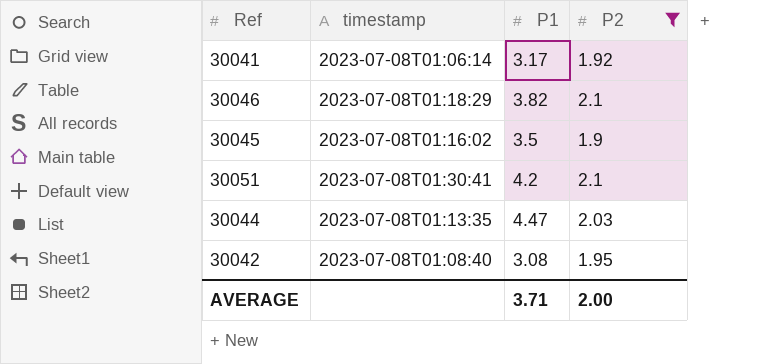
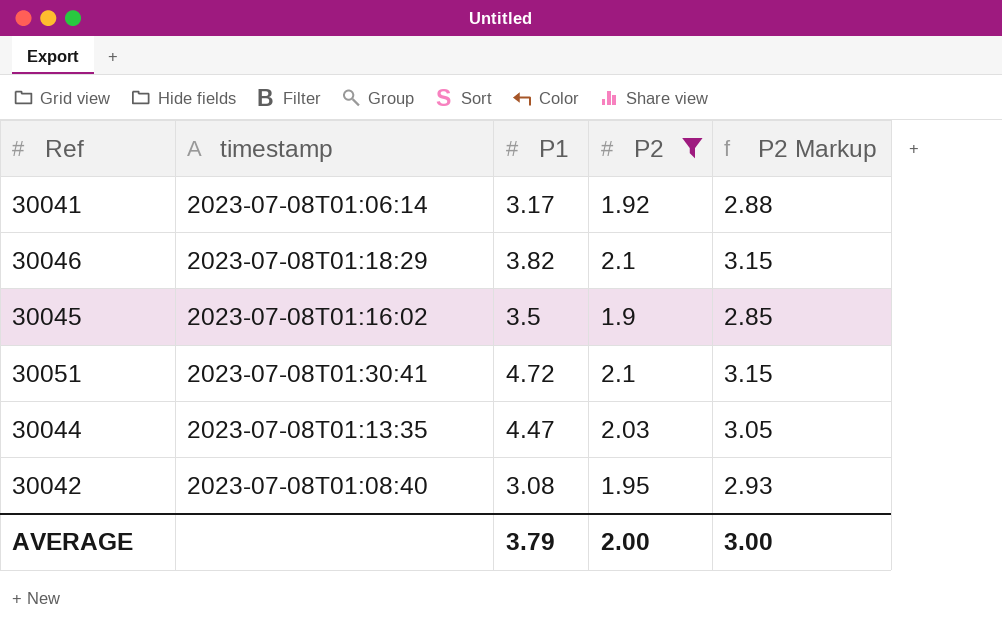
column P2 Markup | formula: none -> [P2] * 1.5
30051 | P1: 4.2 -> 4.72
AVERAGE | P1: 3.71 -> 3.79

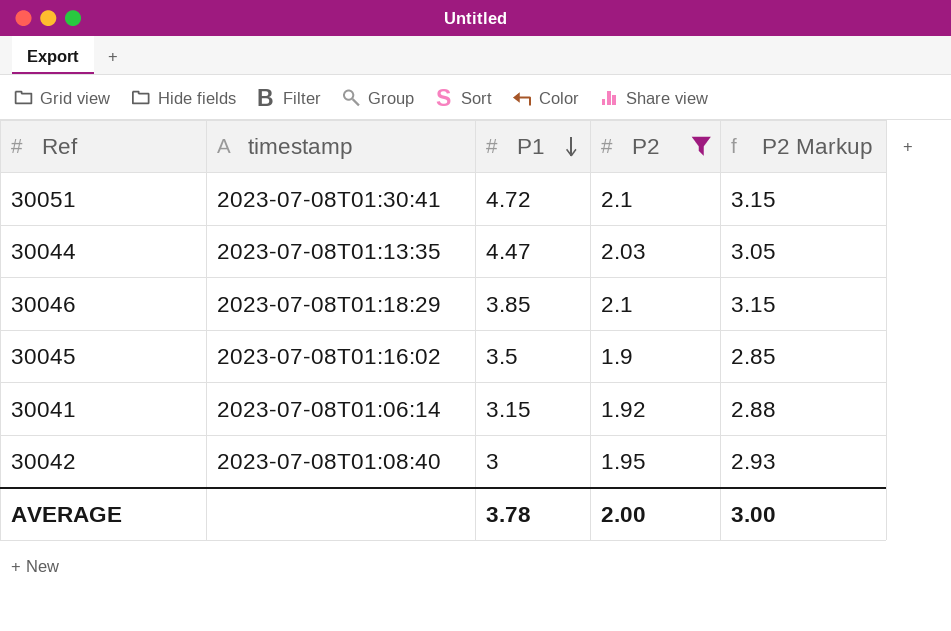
row order: none -> P1 descending
30046 | P1: 3.82 -> 3.85
30041 | P1: 3.17 -> 3.15
30042 | P1: 3.08 -> 3
AVERAGE | P1: 3.79 -> 3.78

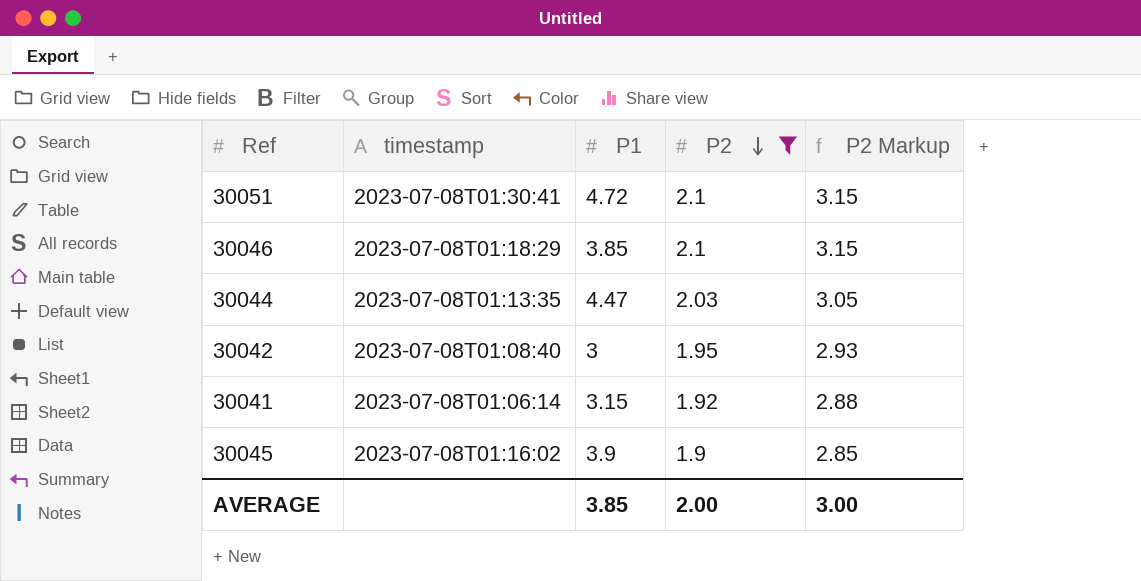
row order: P1 descending -> P2 descending
30045 | P1: 3.5 -> 3.9
AVERAGE | P1: 3.78 -> 3.85

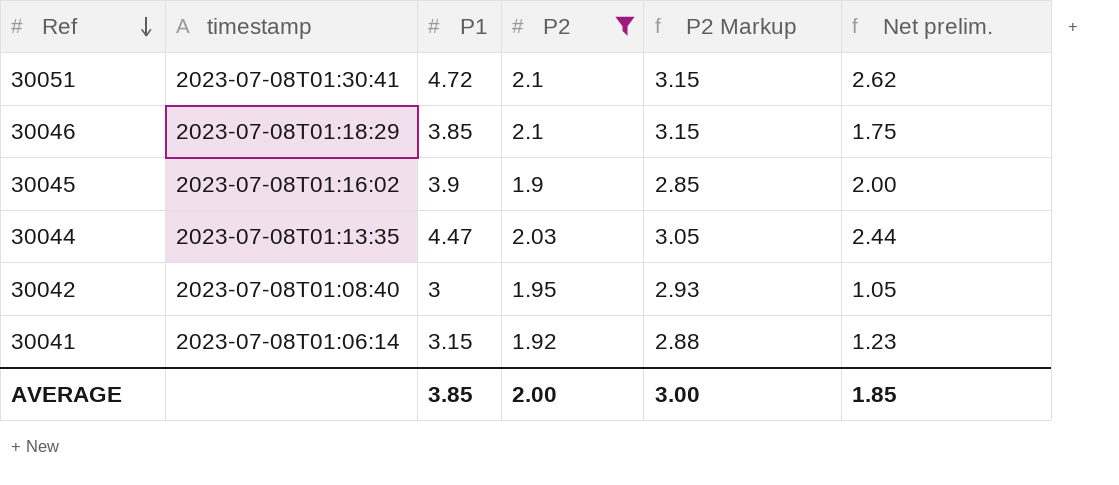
row order: P2 descending -> Ref descending
column Net prelim. | formula: none -> [P1] - [P2]

